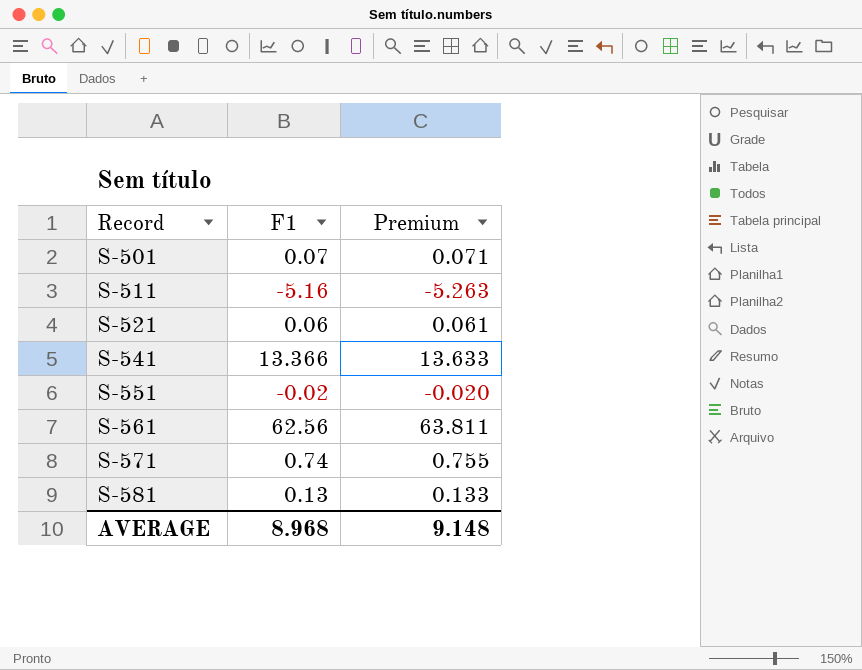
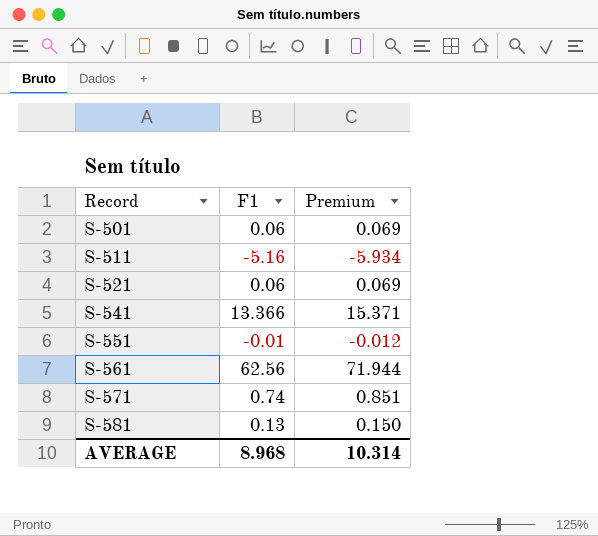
column Premium | formula: [F1] * 1.02 -> [F1] * 1.15
S-501 | F1: 0.07 -> 0.06
S-551 | F1: -0.02 -> -0.01
AVERAGE | Premium: 9.148 -> 10.314

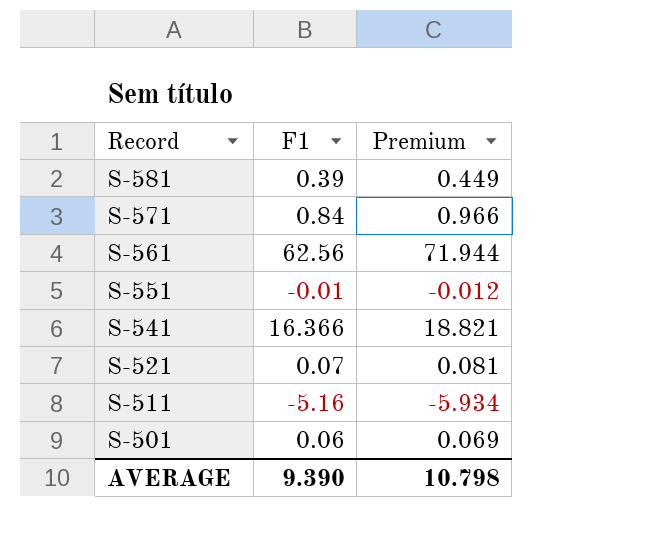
row order: Record ascending -> Record descending
S-581 | F1: 0.13 -> 0.39
S-581 | Premium: 0.150 -> 0.449
S-571 | F1: 0.74 -> 0.84
S-571 | Premium: 0.851 -> 0.966
S-541 | F1: 13.366 -> 16.366
S-541 | Premium: 15.371 -> 18.821
S-521 | F1: 0.06 -> 0.07
S-521 | Premium: 0.069 -> 0.081
AVERAGE | F1: 8.968 -> 9.390
AVERAGE | Premium: 10.314 -> 10.798

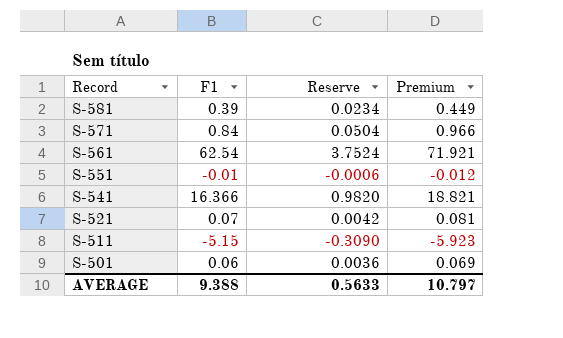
column Reserve | formula: none -> [F1] * 0.06
S-561 | F1: 62.56 -> 62.54
S-561 | Premium: 71.944 -> 71.921
S-511 | F1: -5.16 -> -5.15
S-511 | Premium: -5.934 -> -5.923
AVERAGE | F1: 9.390 -> 9.388
AVERAGE | Premium: 10.798 -> 10.797

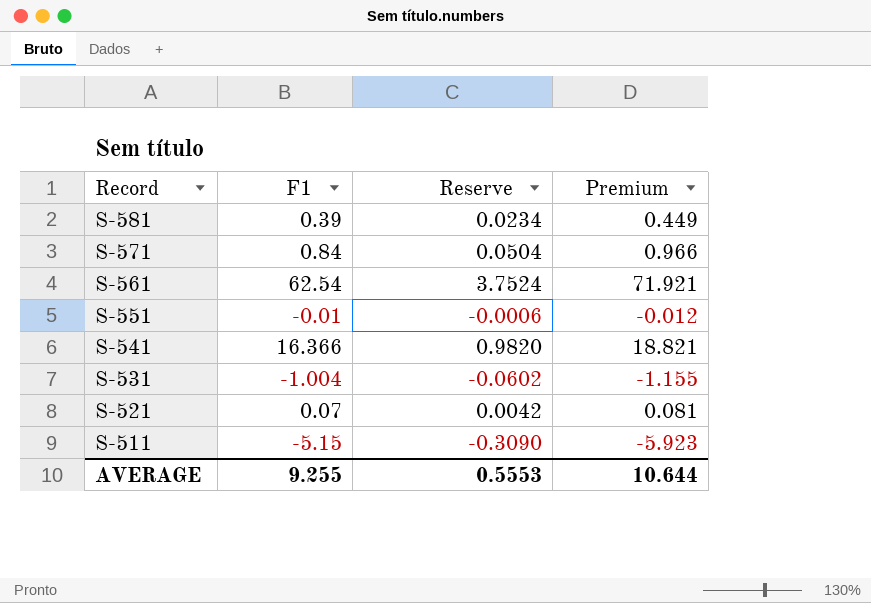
row S-501: 0.06 | 0.0036 | 0.069 -> none
row S-531: none -> -1.004 | -0.0602 | -1.155
AVERAGE | F1: 9.388 -> 9.255
AVERAGE | Reserve: 0.5633 -> 0.5553
AVERAGE | Premium: 10.797 -> 10.644

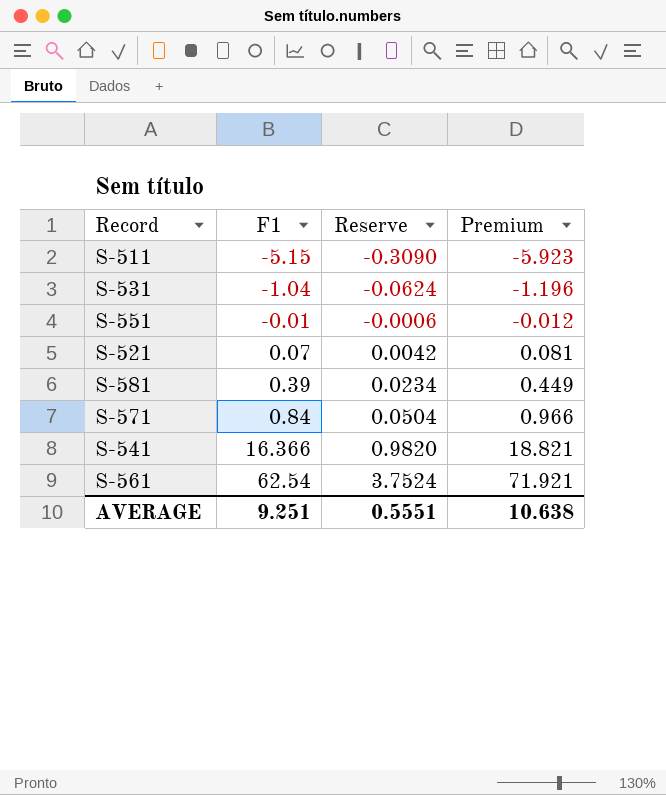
row order: Record descending -> F1 ascending
S-531 | F1: -1.004 -> -1.04
S-531 | Reserve: -0.0602 -> -0.0624
S-531 | Premium: -1.155 -> -1.196
AVERAGE | F1: 9.255 -> 9.251
AVERAGE | Reserve: 0.5553 -> 0.5551
AVERAGE | Premium: 10.644 -> 10.638

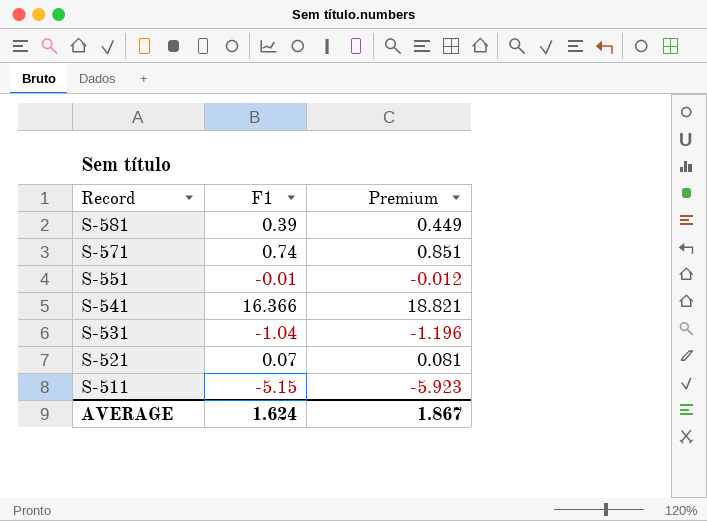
row order: F1 ascending -> Record descending
column Reserve | formula: [F1] * 0.06 -> none
row S-561: 62.54 | 3.7524 | 71.921 -> none
S-571 | F1: 0.84 -> 0.74
S-571 | Premium: 0.966 -> 0.851
AVERAGE | F1: 9.251 -> 1.624
AVERAGE | Premium: 10.638 -> 1.867

